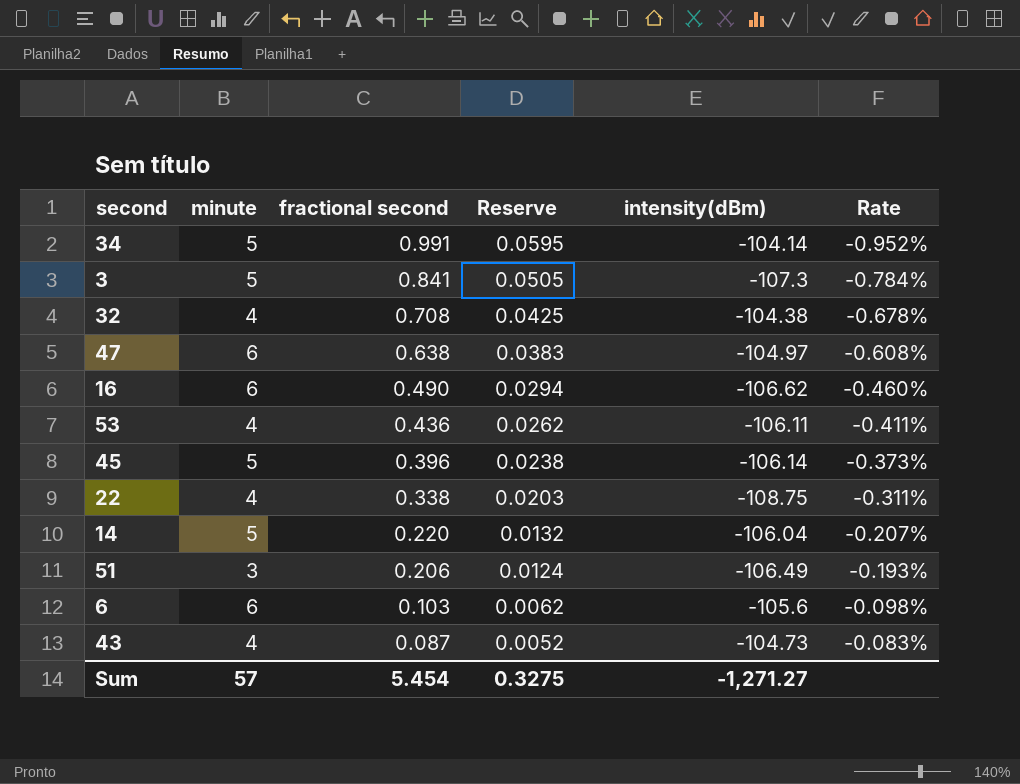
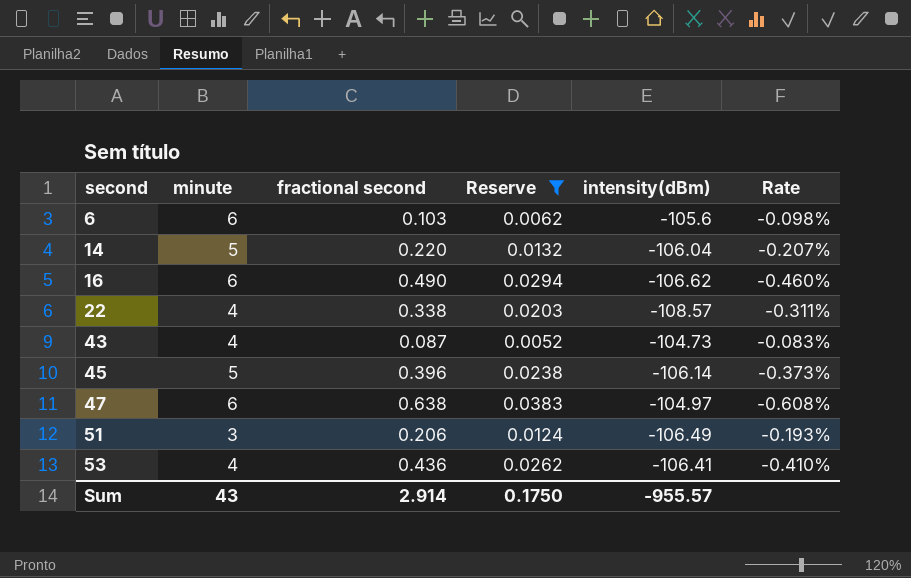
filter: none -> Reserve <= 0.0383
row order: fractional second descending -> second ascending
22 | intensity(dBm): -108.75 -> -108.57
53 | intensity(dBm): -106.11 -> -106.41
53 | Rate: -0.411% -> -0.410%
Sum | minute: 57 -> 43
Sum | fractional second: 5.454 -> 2.914
Sum | Reserve: 0.3275 -> 0.1750
Sum | intensity(dBm): -1,271.27 -> -955.57

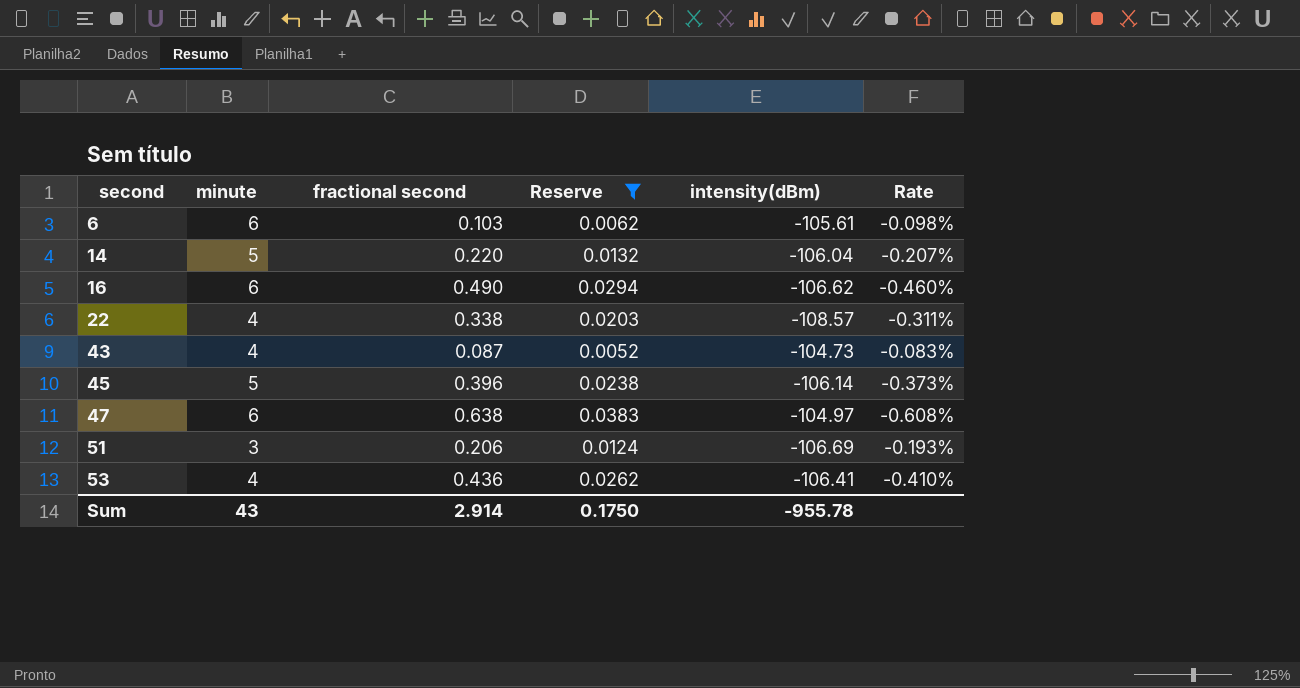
6 | intensity(dBm): -105.6 -> -105.61
51 | intensity(dBm): -106.49 -> -106.69
Sum | intensity(dBm): -955.57 -> -955.78

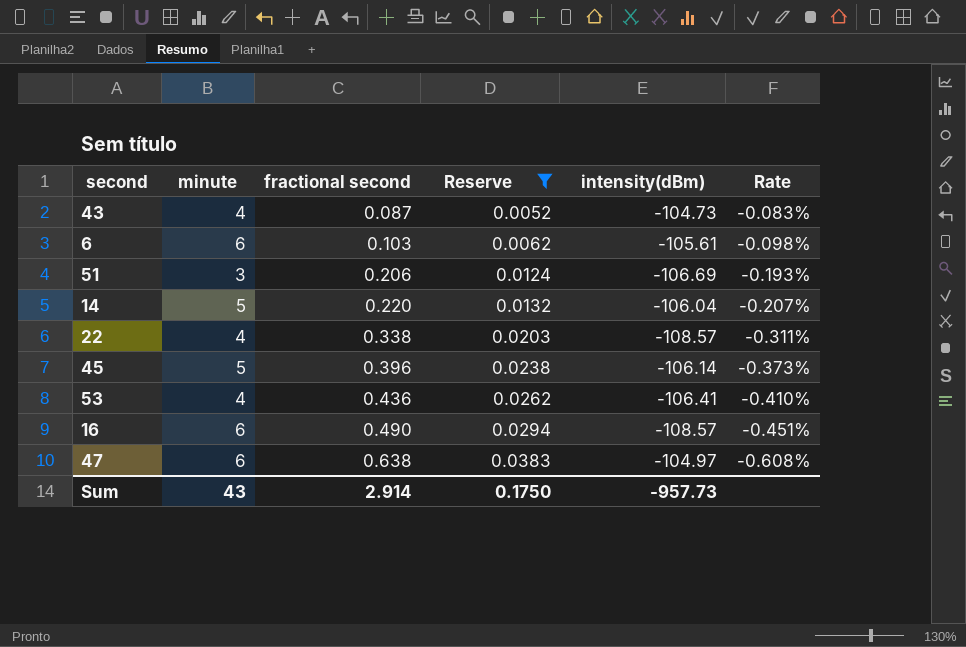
row order: second ascending -> fractional second ascending
16 | intensity(dBm): -106.62 -> -108.57
16 | Rate: -0.460% -> -0.451%
Sum | intensity(dBm): -955.78 -> -957.73

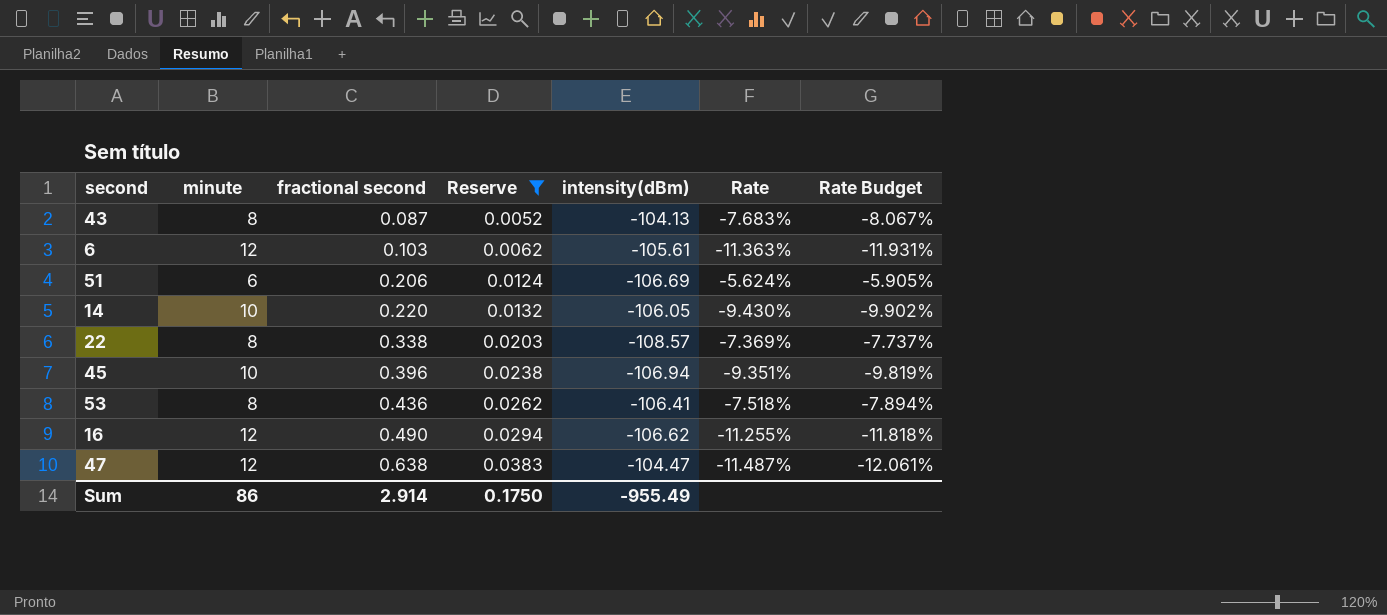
column Rate | formula: [fractional second] / [intensity(dBm)] -> [minute] / [intensity(dBm)]
column Rate Budget | formula: none -> [Rate] * 1.05
43 | minute: 4 -> 8
43 | intensity(dBm): -104.73 -> -104.13
6 | minute: 6 -> 12
51 | minute: 3 -> 6
14 | minute: 5 -> 10
14 | intensity(dBm): -106.04 -> -106.05
22 | minute: 4 -> 8
45 | minute: 5 -> 10
45 | intensity(dBm): -106.14 -> -106.94
53 | minute: 4 -> 8
16 | minute: 6 -> 12
16 | intensity(dBm): -108.57 -> -106.62
47 | minute: 6 -> 12
47 | intensity(dBm): -104.97 -> -104.47
Sum | minute: 43 -> 86
Sum | intensity(dBm): -957.73 -> -955.49

